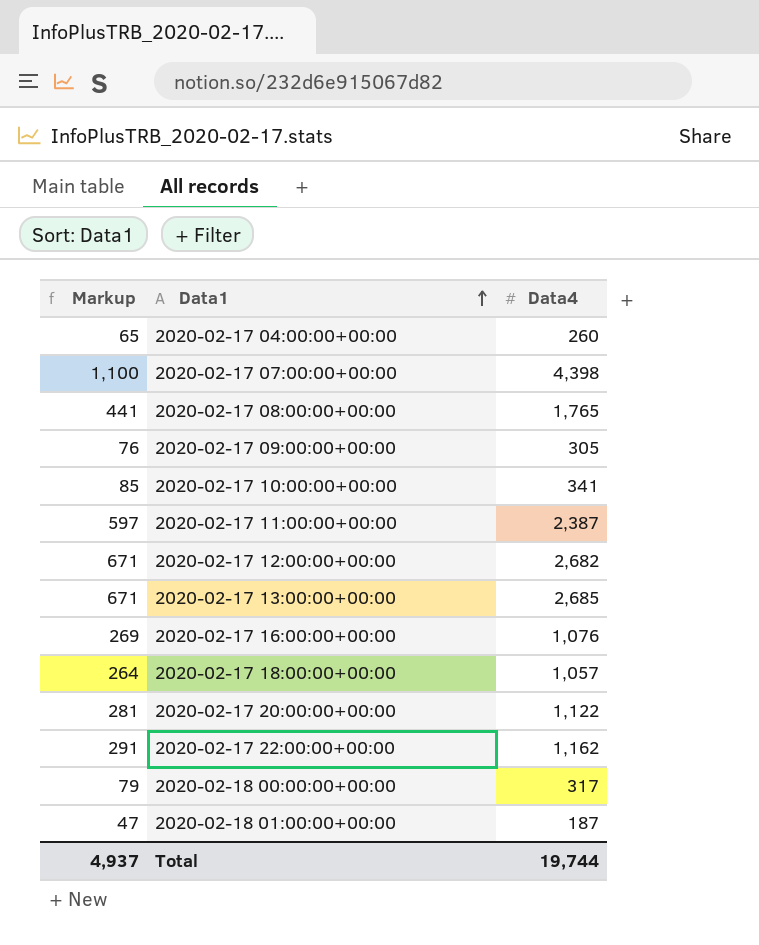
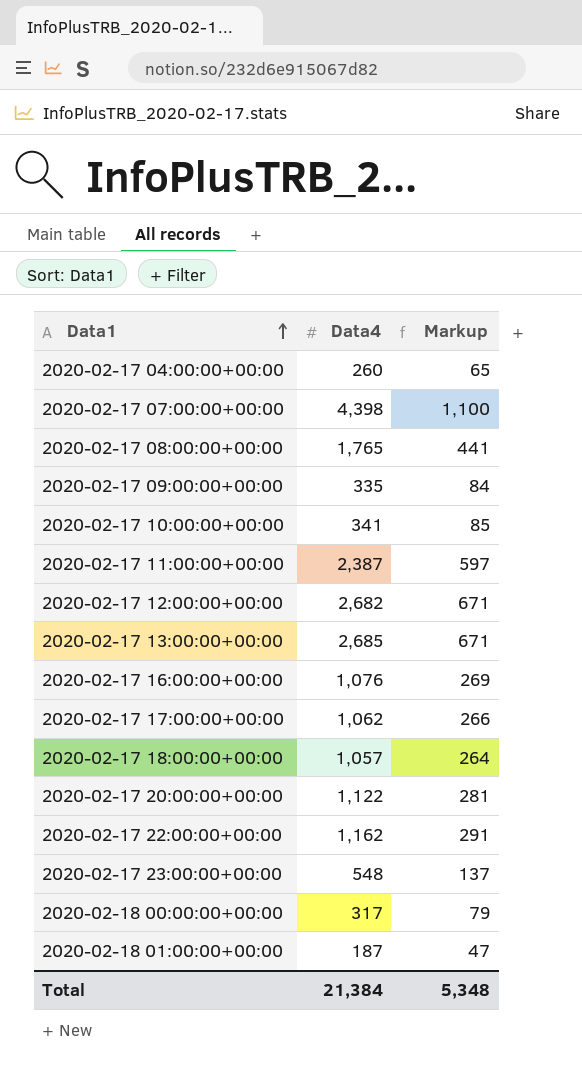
column Markup | position: 1 -> 3
2020-02-17 09:00:00+00:00 | Data4: 305 -> 335
2020-02-17 09:00:00+00:00 | Markup: 76 -> 84
row 2020-02-17 17:00:00+00:00: none -> 1,062 | 266
row 2020-02-17 23:00:00+00:00: none -> 548 | 137
Total | Data4: 19,744 -> 21,384
Total | Markup: 4,937 -> 5,348

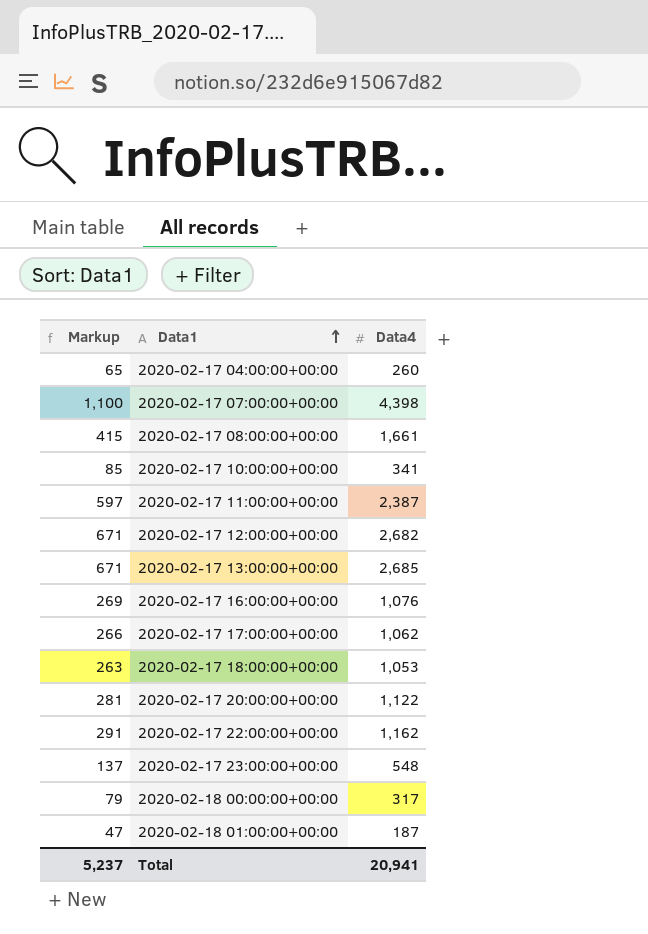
column Markup | position: 3 -> 1
row 2020-02-17 09:00:00+00:00: 335 | 84 -> none
2020-02-17 08:00:00+00:00 | Markup: 441 -> 415
2020-02-17 08:00:00+00:00 | Data4: 1,765 -> 1,661
2020-02-17 18:00:00+00:00 | Markup: 264 -> 263
2020-02-17 18:00:00+00:00 | Data4: 1,057 -> 1,053
Total | Markup: 5,348 -> 5,237
Total | Data4: 21,384 -> 20,941

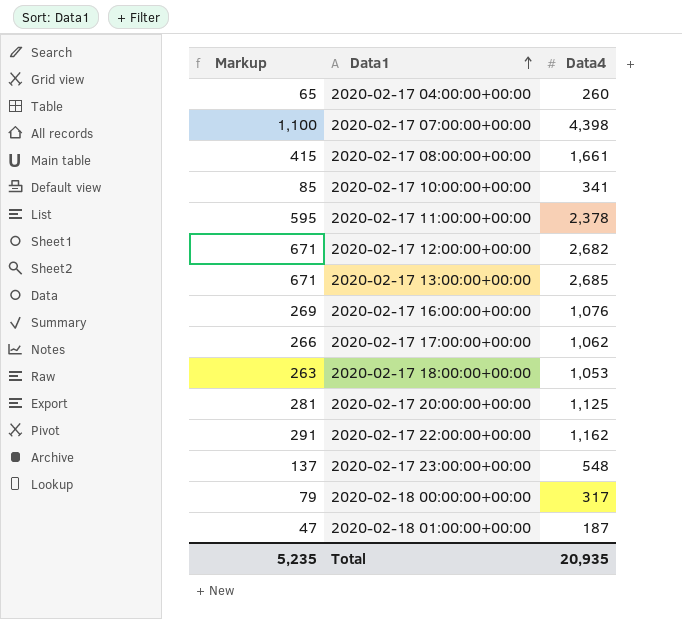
2020-02-17 11:00:00+00:00 | Markup: 597 -> 595
2020-02-17 11:00:00+00:00 | Data4: 2,387 -> 2,378
2020-02-17 20:00:00+00:00 | Data4: 1,122 -> 1,125
Total | Markup: 5,237 -> 5,235
Total | Data4: 20,941 -> 20,935

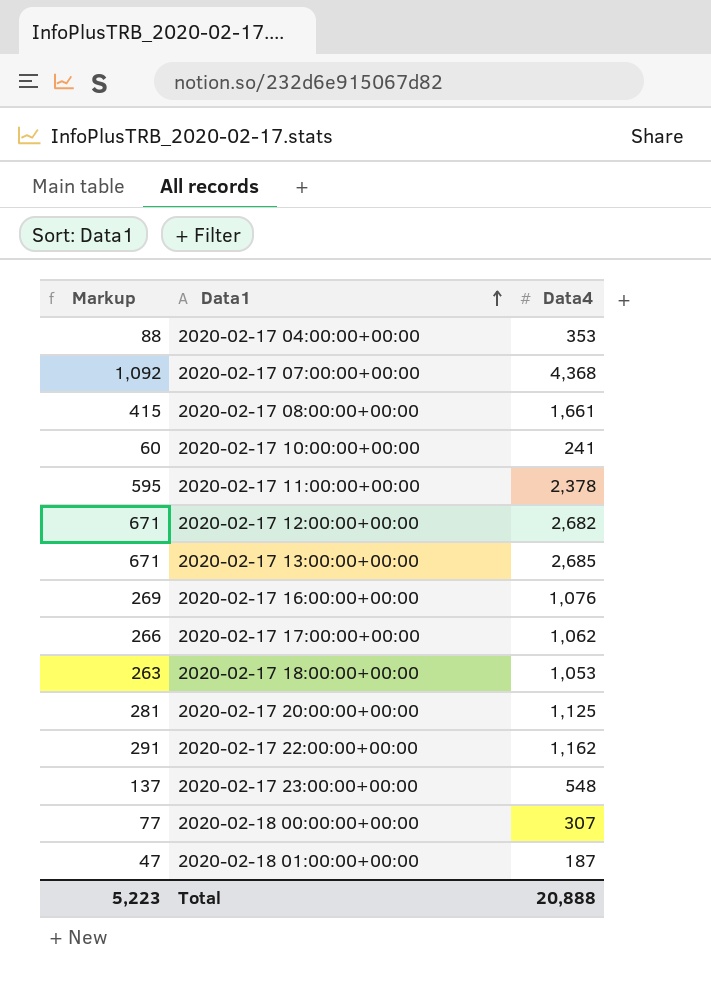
2020-02-17 04:00:00+00:00 | Markup: 65 -> 88
2020-02-17 04:00:00+00:00 | Data4: 260 -> 353
2020-02-17 07:00:00+00:00 | Markup: 1,100 -> 1,092
2020-02-17 07:00:00+00:00 | Data4: 4,398 -> 4,368
2020-02-17 10:00:00+00:00 | Markup: 85 -> 60
2020-02-17 10:00:00+00:00 | Data4: 341 -> 241
2020-02-18 00:00:00+00:00 | Markup: 79 -> 77
2020-02-18 00:00:00+00:00 | Data4: 317 -> 307
Total | Markup: 5,235 -> 5,223
Total | Data4: 20,935 -> 20,888

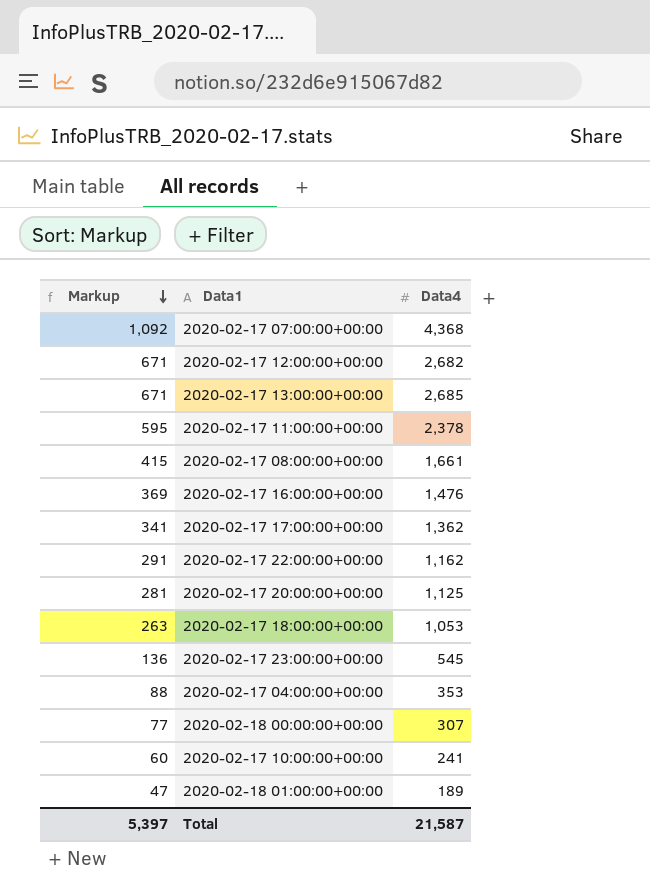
row order: Data1 ascending -> Markup descending
2020-02-17 16:00:00+00:00 | Markup: 269 -> 369
2020-02-17 16:00:00+00:00 | Data4: 1,076 -> 1,476
2020-02-17 17:00:00+00:00 | Markup: 266 -> 341
2020-02-17 17:00:00+00:00 | Data4: 1,062 -> 1,362
2020-02-17 23:00:00+00:00 | Markup: 137 -> 136
2020-02-17 23:00:00+00:00 | Data4: 548 -> 545
2020-02-18 01:00:00+00:00 | Data4: 187 -> 189
Total | Markup: 5,223 -> 5,397
Total | Data4: 20,888 -> 21,587

